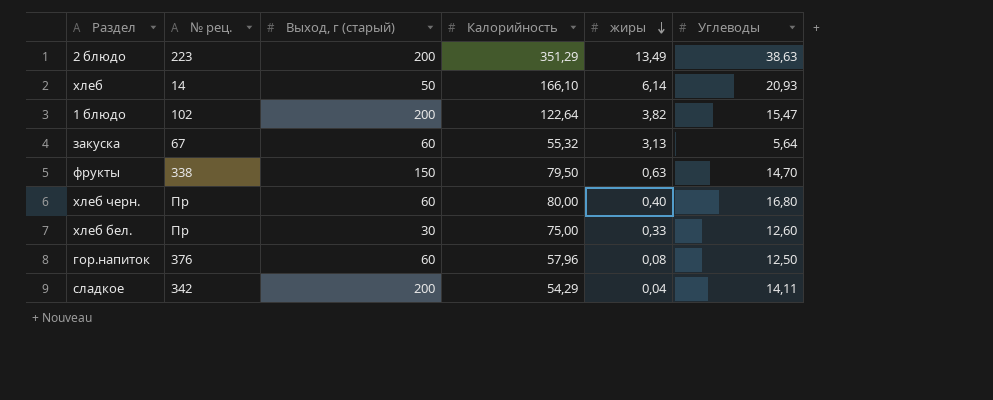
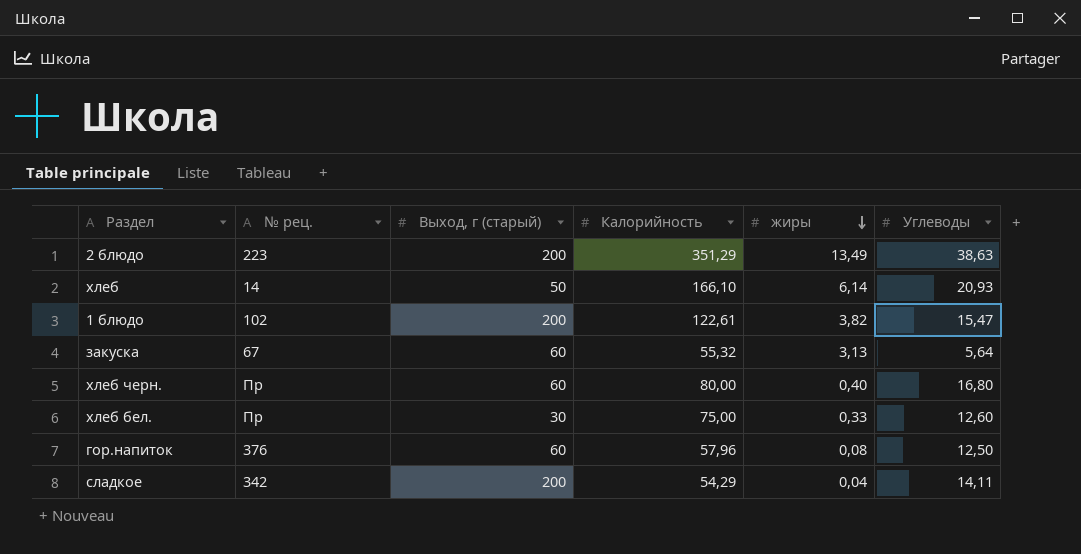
row фрукты: 338 | 150 | 79,50 | 0,63 | 14,70 -> none
1 блюдо | Калорийность: 122,64 -> 122,61

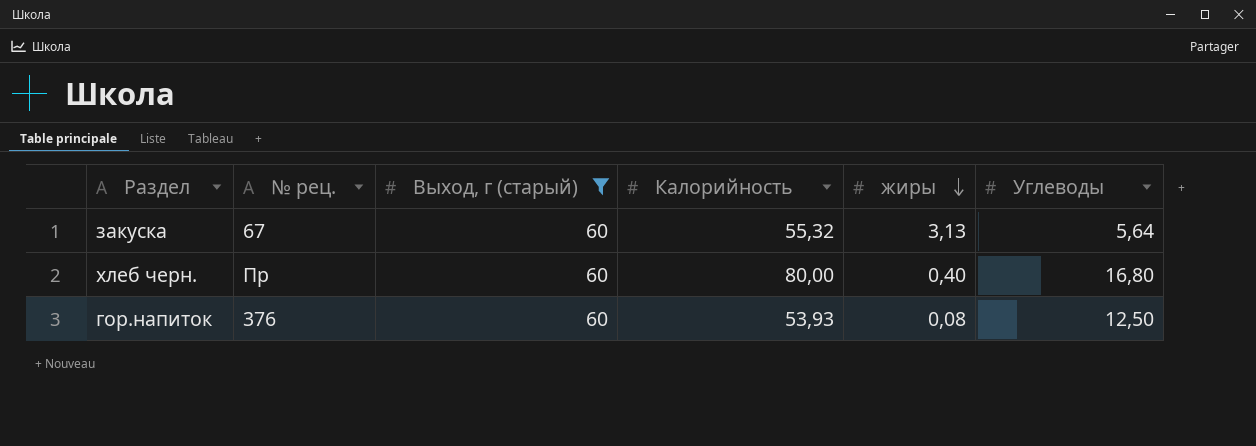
filter: none -> Выход, г (старый) = 60
гор.напиток | Калорийность: 57,96 -> 53,93

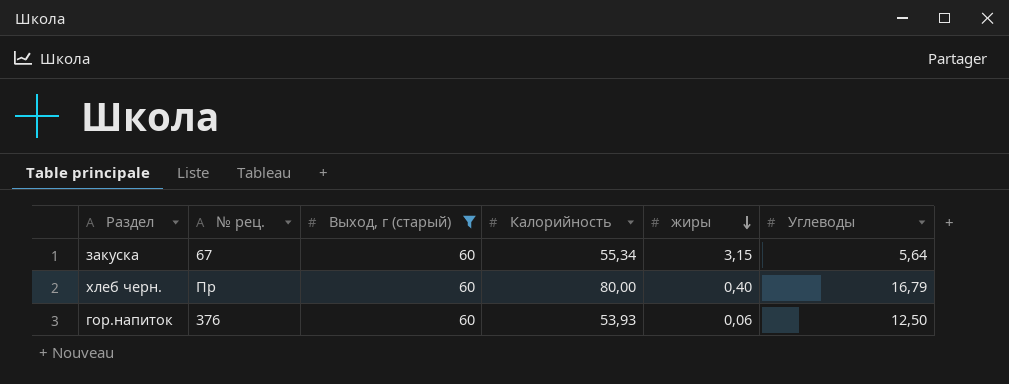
закуска | Калорийность: 55,32 -> 55,34
закуска | жиры: 3,13 -> 3,15
хлеб черн. | Углеводы: 16,80 -> 16,79
гор.напиток | жиры: 0,08 -> 0,06

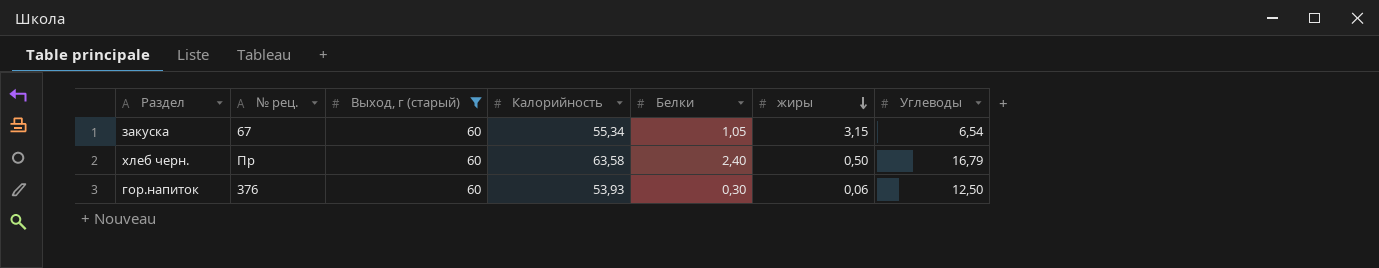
column Белки | position: none -> 5
закуска | Углеводы: 5,64 -> 6,54
хлеб черн. | Калорийность: 80,00 -> 63,58
хлеб черн. | жиры: 0,40 -> 0,50

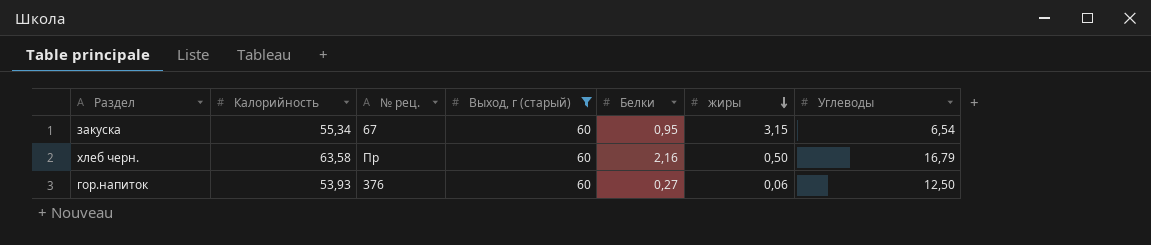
column Калорийность | position: 4 -> 2
закуска | Белки: 1,05 -> 0,95
хлеб черн. | Белки: 2,40 -> 2,16
гор.напиток | Белки: 0,30 -> 0,27

